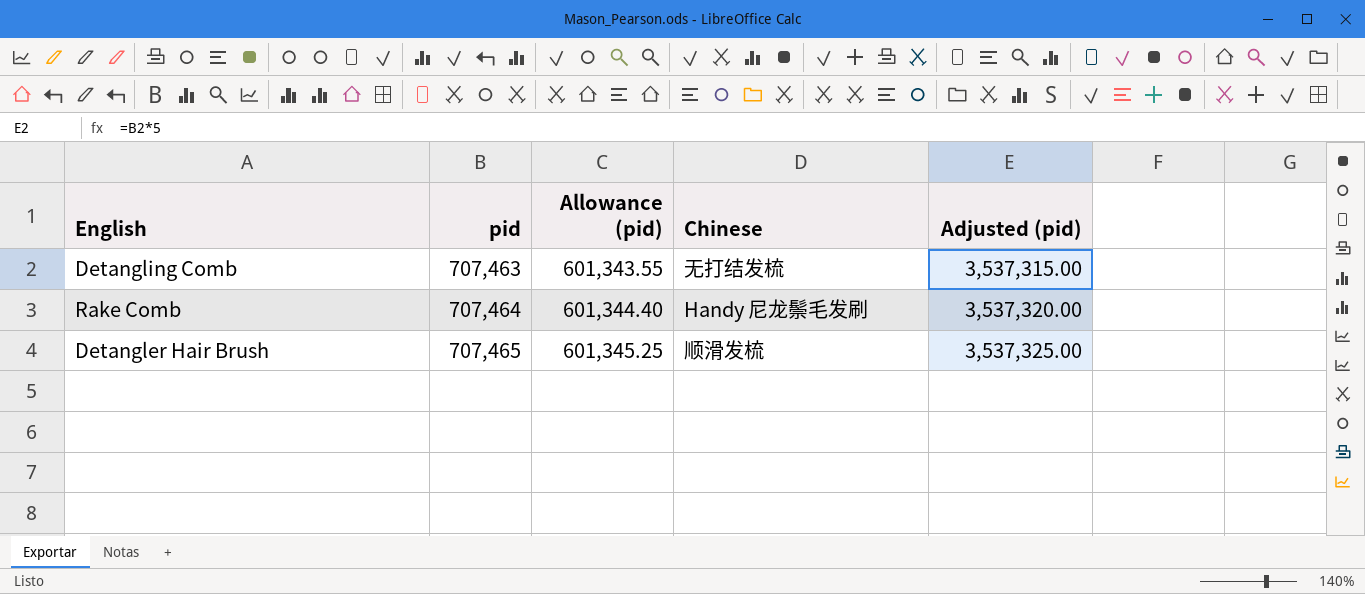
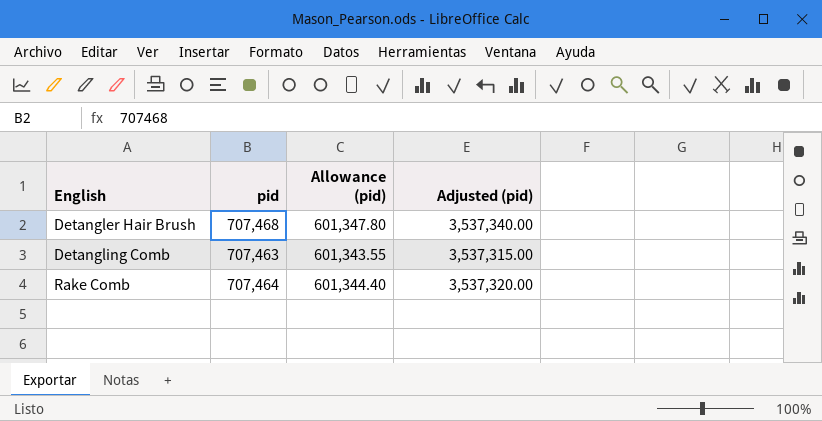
row order: pid ascending -> English ascending
column Chinese | position: 4 -> none
Detangler Hair Brush | pid: 707,465 -> 707,468
Detangler Hair Brush | Allowance (pid): 601,345.25 -> 601,347.80
Detangler Hair Brush | Adjusted (pid): 3,537,325.00 -> 3,537,340.00

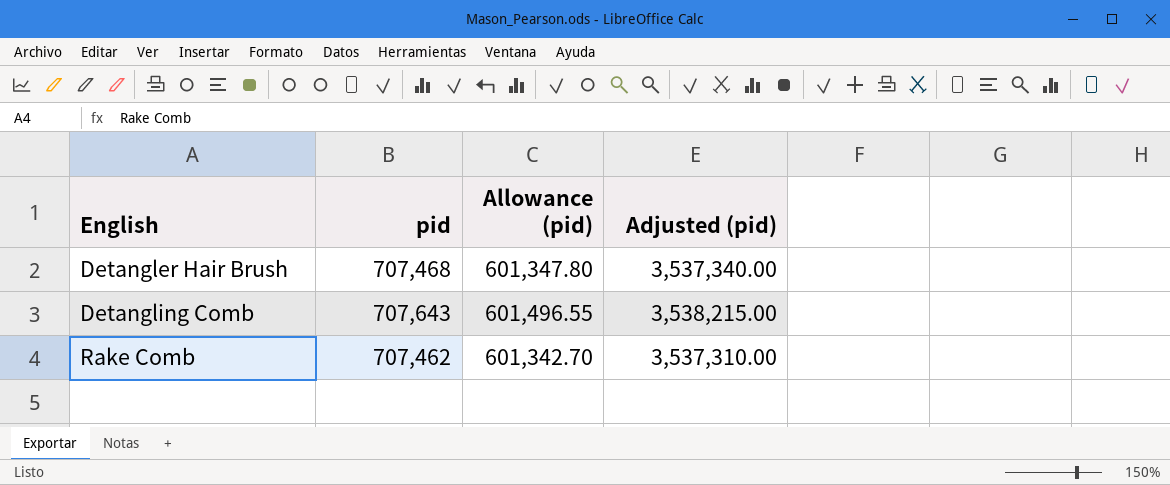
Detangling Comb | pid: 707,463 -> 707,643
Detangling Comb | Allowance (pid): 601,343.55 -> 601,496.55
Detangling Comb | Adjusted (pid): 3,537,315.00 -> 3,538,215.00
Rake Comb | pid: 707,464 -> 707,462
Rake Comb | Allowance (pid): 601,344.40 -> 601,342.70
Rake Comb | Adjusted (pid): 3,537,320.00 -> 3,537,310.00

